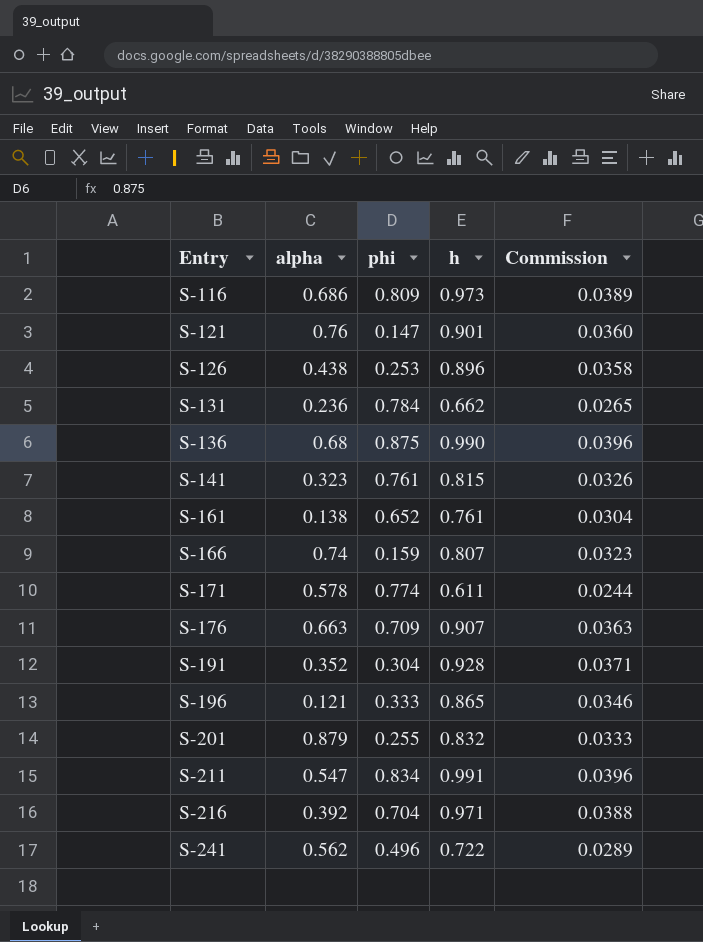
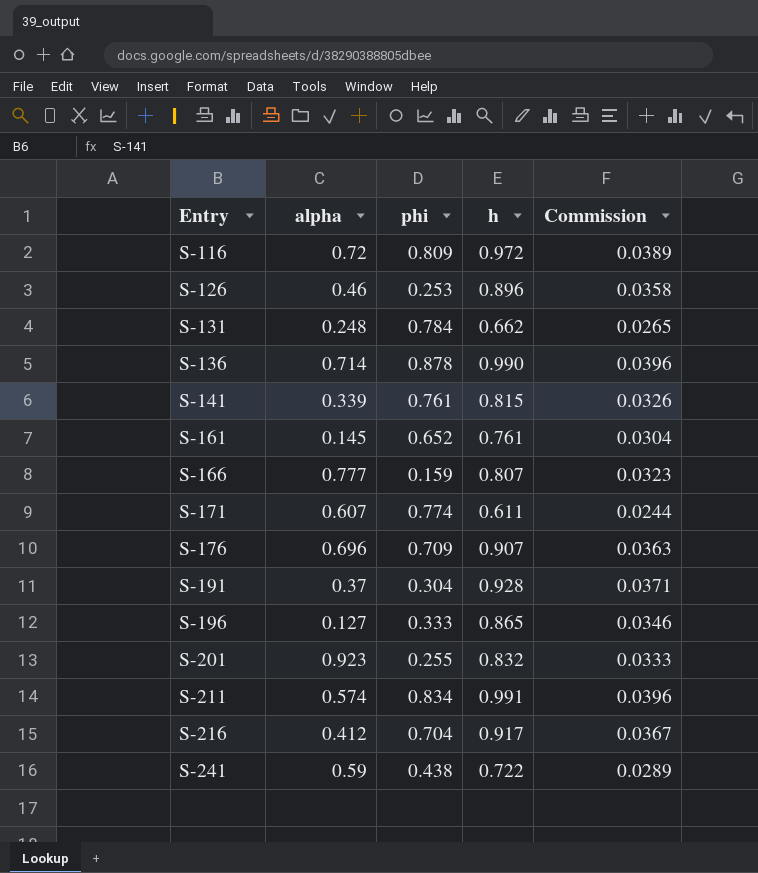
row S-121: 0.76 | 0.147 | 0.901 | 0.0360 -> none
S-116 | alpha: 0.686 -> 0.72
S-116 | h: 0.973 -> 0.972
S-126 | alpha: 0.438 -> 0.46
S-131 | alpha: 0.236 -> 0.248
S-136 | alpha: 0.68 -> 0.714
S-136 | phi: 0.875 -> 0.878
S-141 | alpha: 0.323 -> 0.339
S-161 | alpha: 0.138 -> 0.145
S-166 | alpha: 0.74 -> 0.777
S-171 | alpha: 0.578 -> 0.607
S-176 | alpha: 0.663 -> 0.696
S-191 | alpha: 0.352 -> 0.37
S-196 | alpha: 0.121 -> 0.127
S-201 | alpha: 0.879 -> 0.923
S-211 | alpha: 0.547 -> 0.574
S-216 | alpha: 0.392 -> 0.412
S-216 | h: 0.971 -> 0.917
S-216 | Commission: 0.0388 -> 0.0367
S-241 | alpha: 0.562 -> 0.59
S-241 | phi: 0.496 -> 0.438

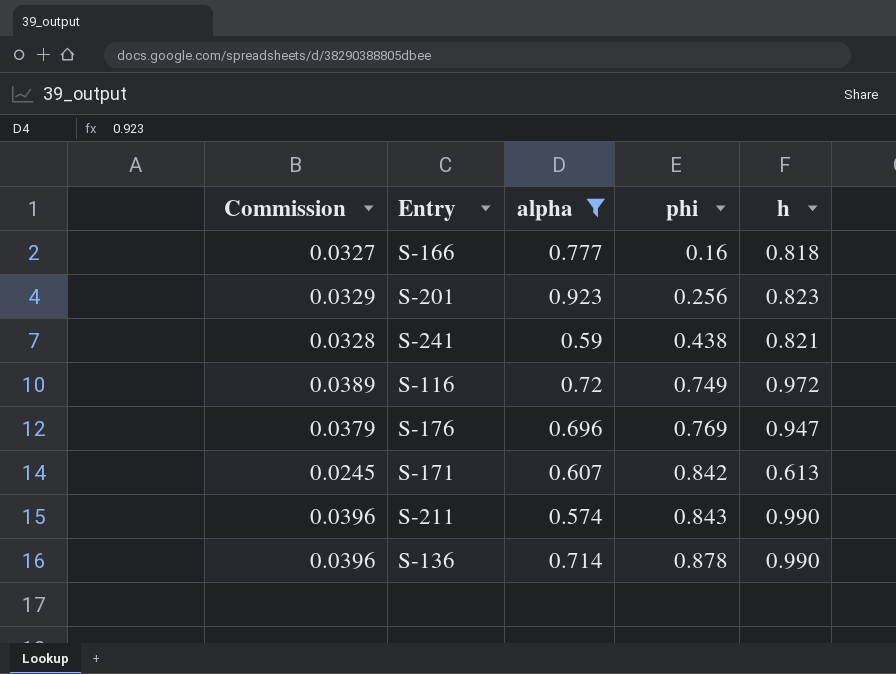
filter: none -> alpha >= 0.574
row order: Entry ascending -> phi ascending
column Commission | position: 5 -> 1
S-166 | Commission: 0.0323 -> 0.0327
S-166 | phi: 0.159 -> 0.16
S-166 | h: 0.807 -> 0.818
S-201 | Commission: 0.0333 -> 0.0329
S-201 | phi: 0.255 -> 0.256
S-201 | h: 0.832 -> 0.823
S-241 | Commission: 0.0289 -> 0.0328
S-241 | h: 0.722 -> 0.821
S-116 | phi: 0.809 -> 0.749
S-176 | Commission: 0.0363 -> 0.0379
S-176 | phi: 0.709 -> 0.769
S-176 | h: 0.907 -> 0.947
S-171 | Commission: 0.0244 -> 0.0245
S-171 | phi: 0.774 -> 0.842
S-171 | h: 0.611 -> 0.613
S-211 | phi: 0.834 -> 0.843
S-211 | h: 0.991 -> 0.990

